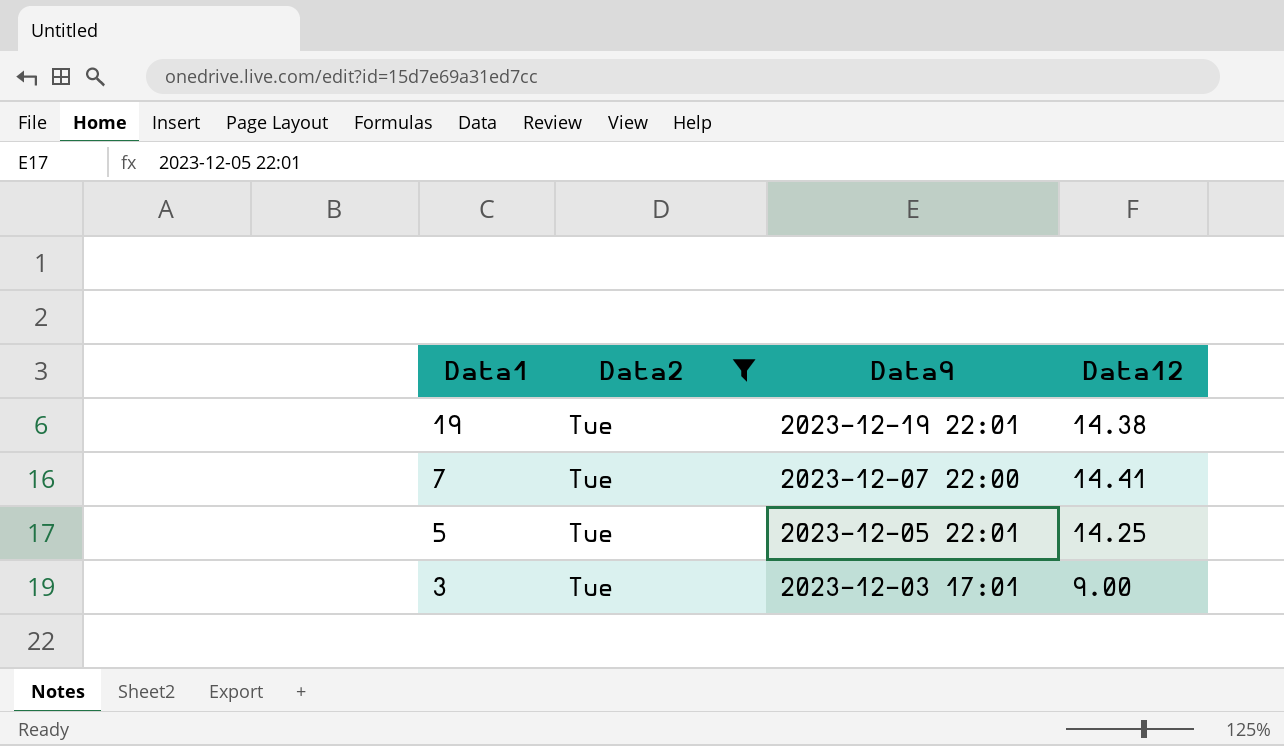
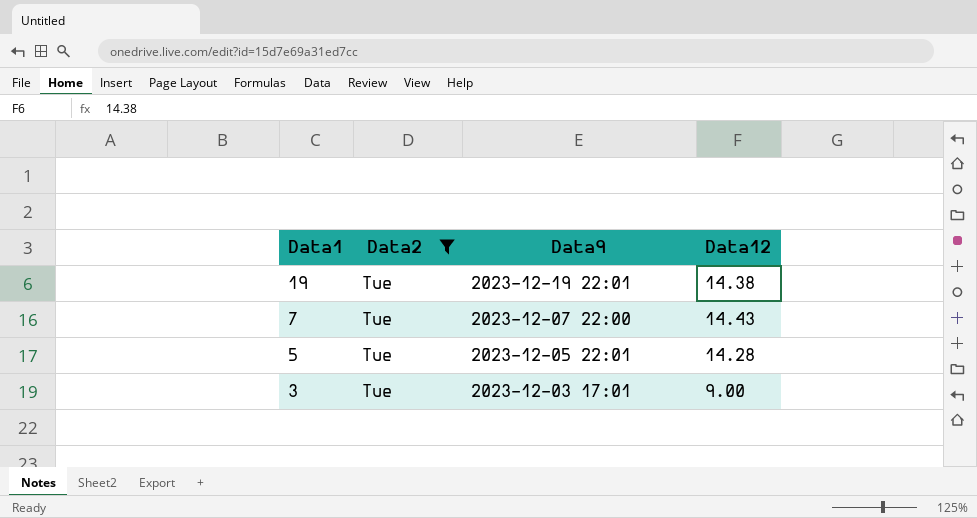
7 | Data12: 14.41 -> 14.43
5 | Data12: 14.25 -> 14.28

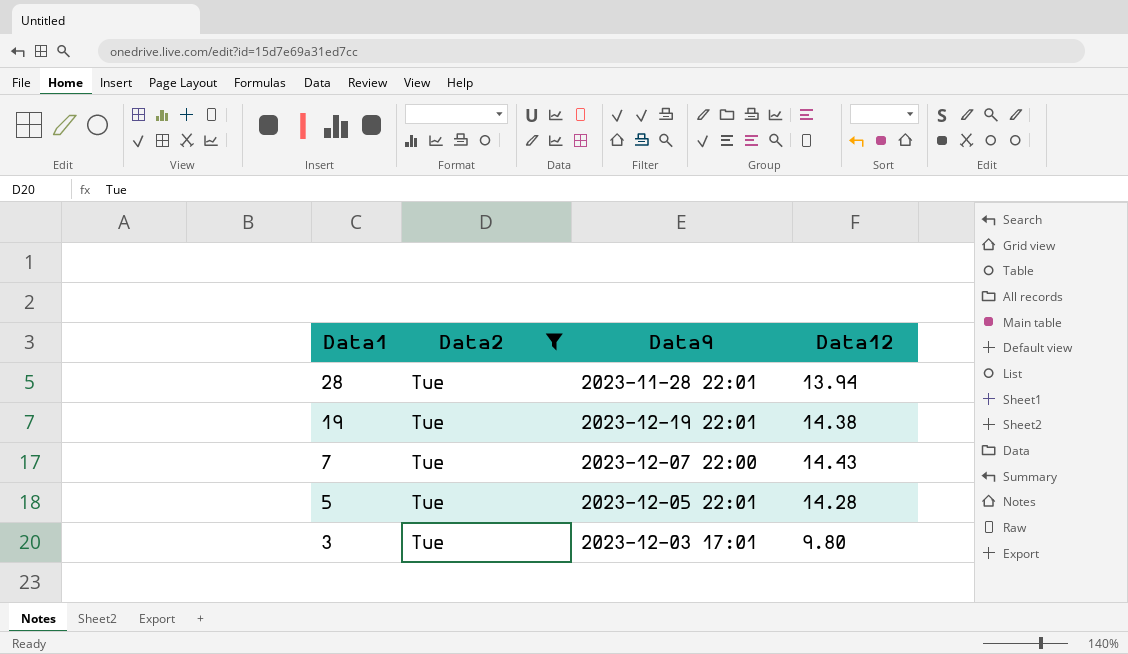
row 28: none -> Tue | 2023-11-28 22:01 | 13.94
3 | Data12: 9.00 -> 9.80

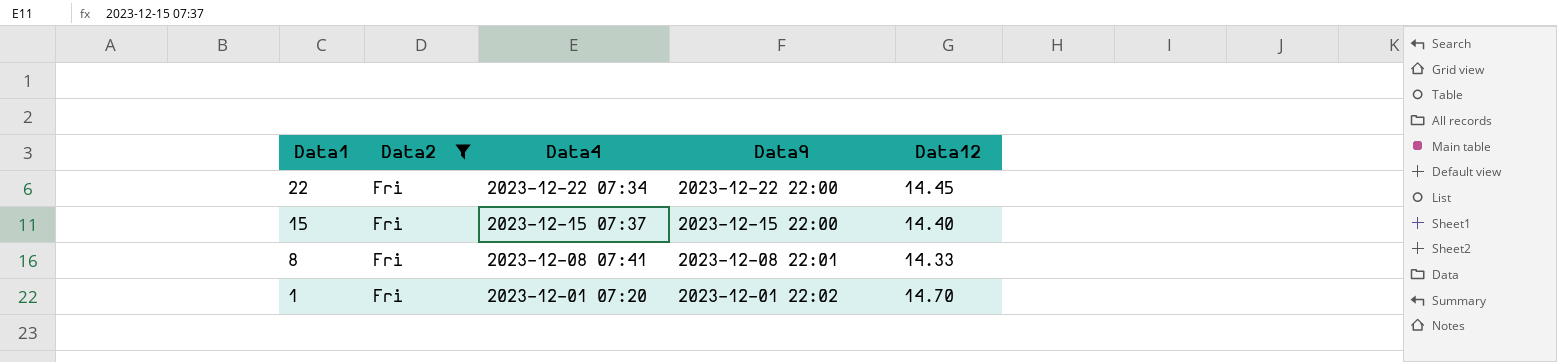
filter: Data2 = Tue -> Data2 = Fri
column Data4 | position: none -> 3

